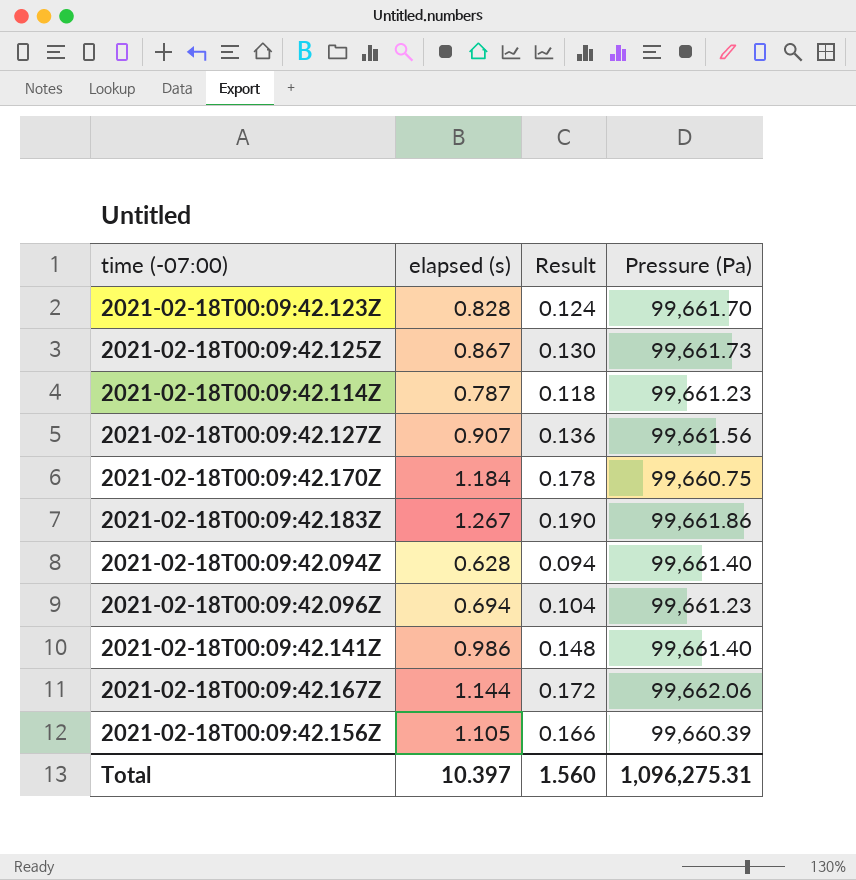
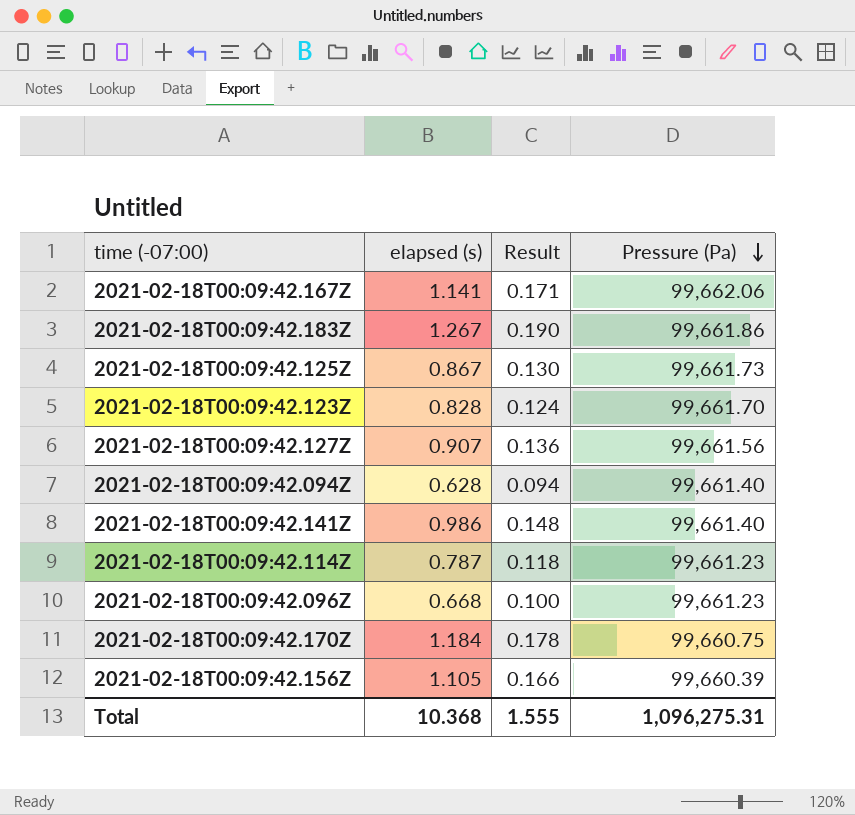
row order: none -> Pressure (Pa) descending
2021-02-18T00:09:42.167Z | elapsed (s): 1.144 -> 1.141
2021-02-18T00:09:42.167Z | Result: 0.172 -> 0.171
2021-02-18T00:09:42.096Z | elapsed (s): 0.694 -> 0.668
2021-02-18T00:09:42.096Z | Result: 0.104 -> 0.100
Total | elapsed (s): 10.397 -> 10.368
Total | Result: 1.560 -> 1.555

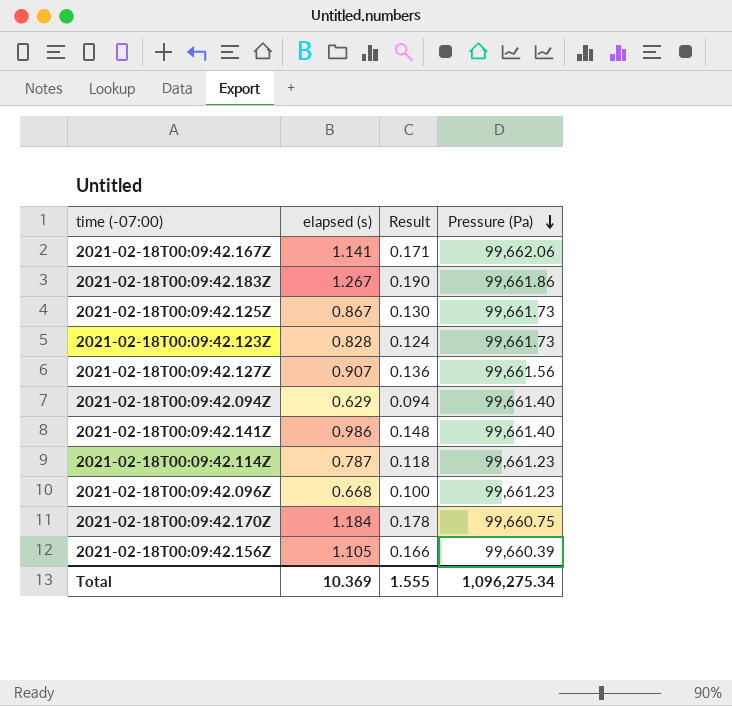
2021-02-18T00:09:42.123Z | Pressure (Pa): 99,661.70 -> 99,661.73
2021-02-18T00:09:42.094Z | elapsed (s): 0.628 -> 0.629
Total | elapsed (s): 10.368 -> 10.369
Total | Pressure (Pa): 1,096,275.31 -> 1,096,275.34

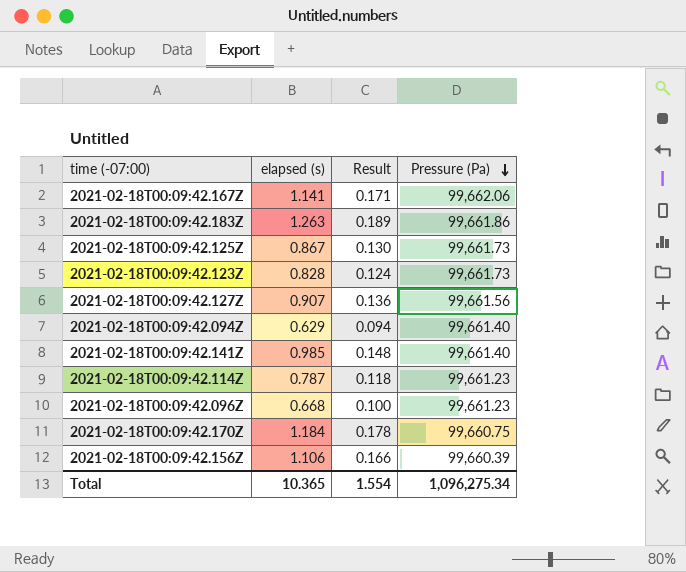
2021-02-18T00:09:42.183Z | elapsed (s): 1.267 -> 1.263
2021-02-18T00:09:42.183Z | Result: 0.190 -> 0.189
2021-02-18T00:09:42.141Z | elapsed (s): 0.986 -> 0.985
2021-02-18T00:09:42.156Z | elapsed (s): 1.105 -> 1.106
Total | elapsed (s): 10.369 -> 10.365
Total | Result: 1.555 -> 1.554

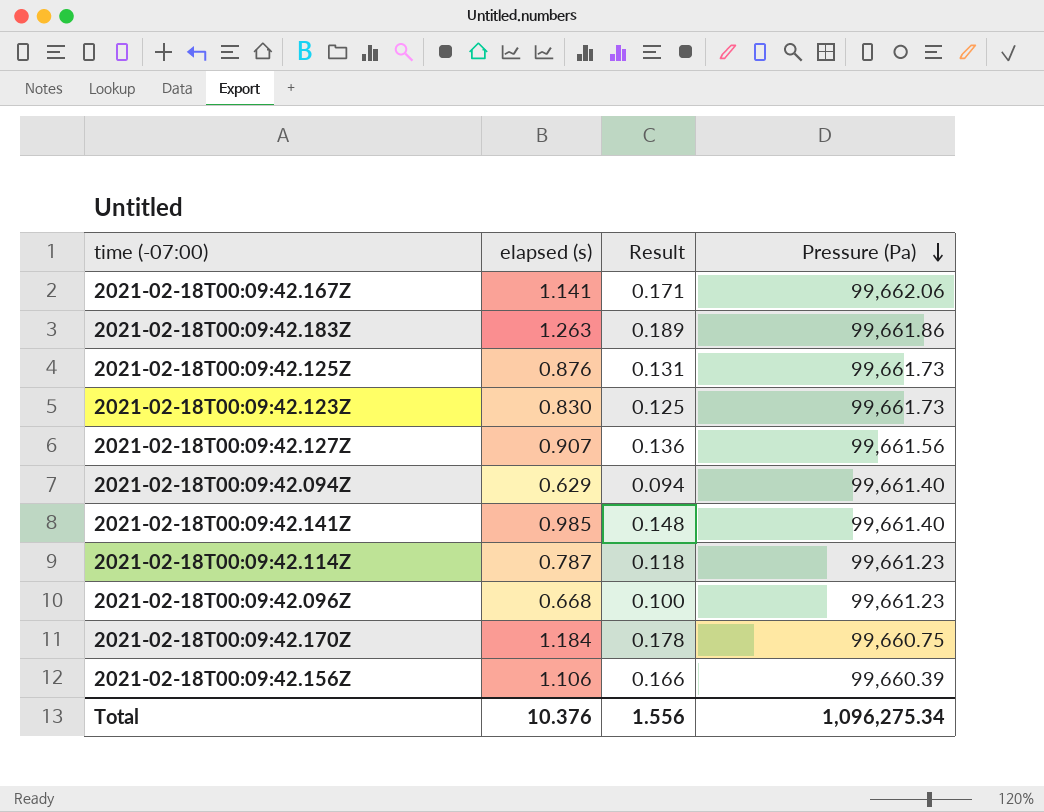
2021-02-18T00:09:42.125Z | elapsed (s): 0.867 -> 0.876
2021-02-18T00:09:42.125Z | Result: 0.130 -> 0.131
2021-02-18T00:09:42.123Z | elapsed (s): 0.828 -> 0.830
2021-02-18T00:09:42.123Z | Result: 0.124 -> 0.125
Total | elapsed (s): 10.365 -> 10.376
Total | Result: 1.554 -> 1.556

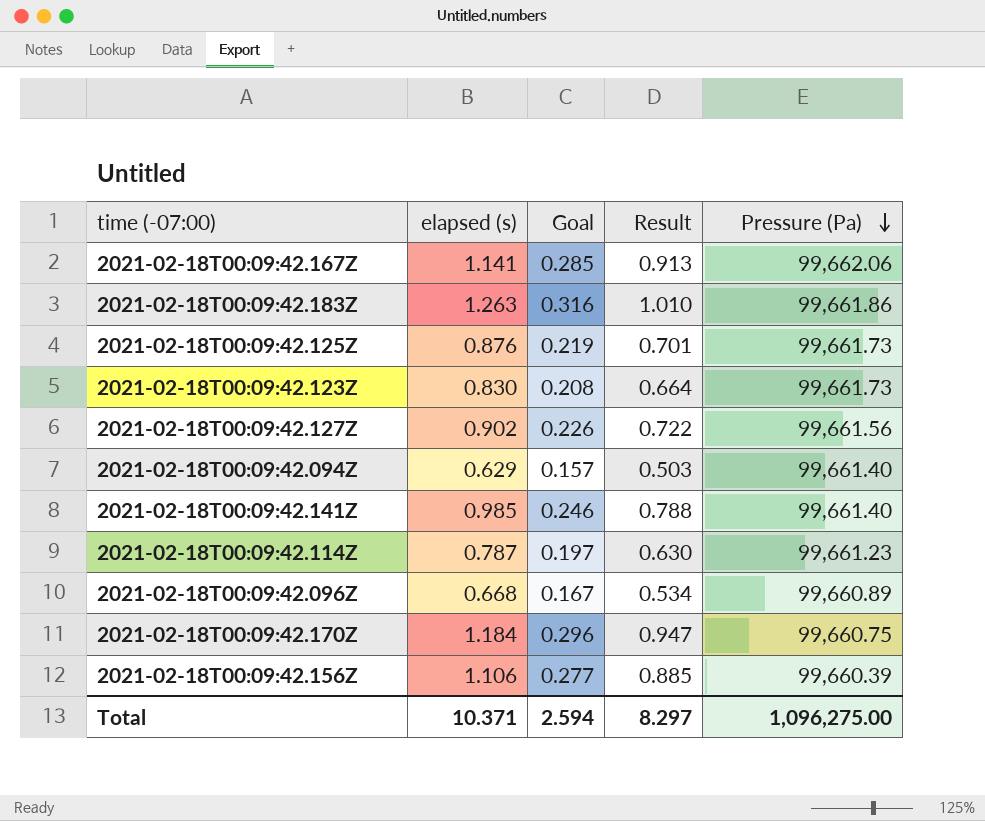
column Goal | formula: none -> [elapsed (s)] * 0.25
column Result | formula: [elapsed (s)] * 0.15 -> [elapsed (s)] * 0.8
2021-02-18T00:09:42.127Z | elapsed (s): 0.907 -> 0.902
2021-02-18T00:09:42.096Z | Pressure (Pa): 99,661.23 -> 99,660.89
Total | elapsed (s): 10.376 -> 10.371
Total | Result: 1.556 -> 8.297
Total | Pressure (Pa): 1,096,275.34 -> 1,096,275.00

